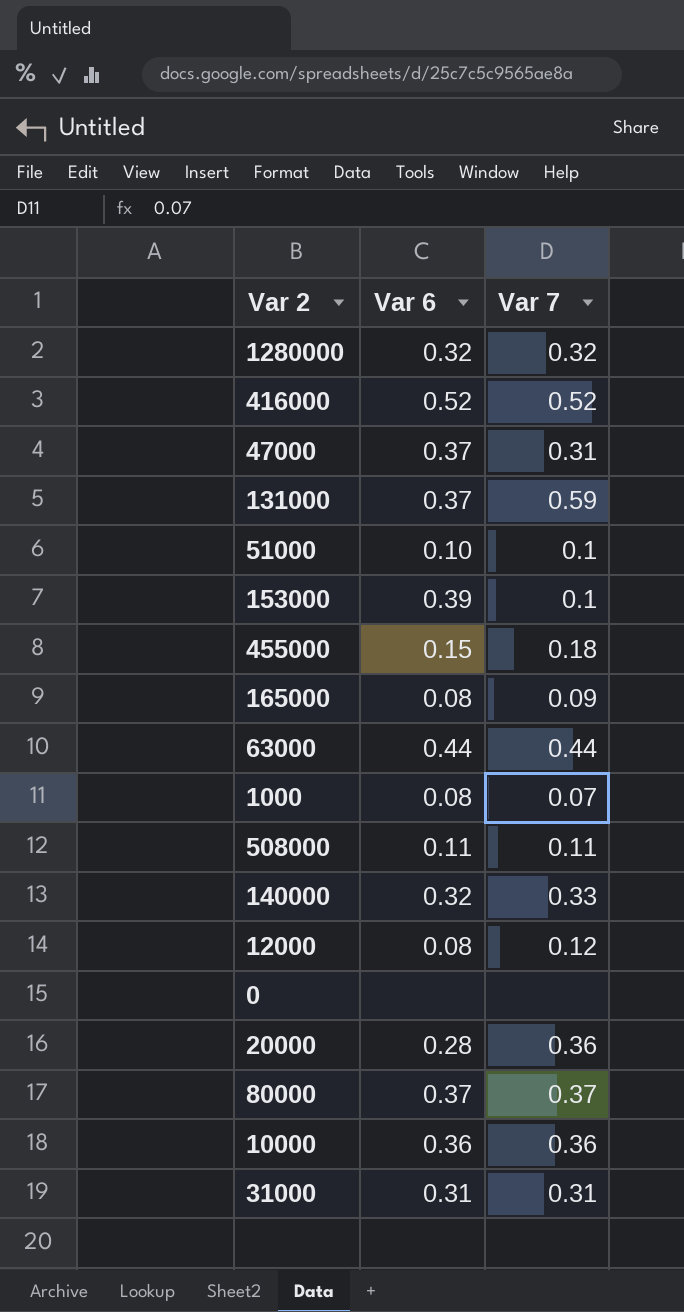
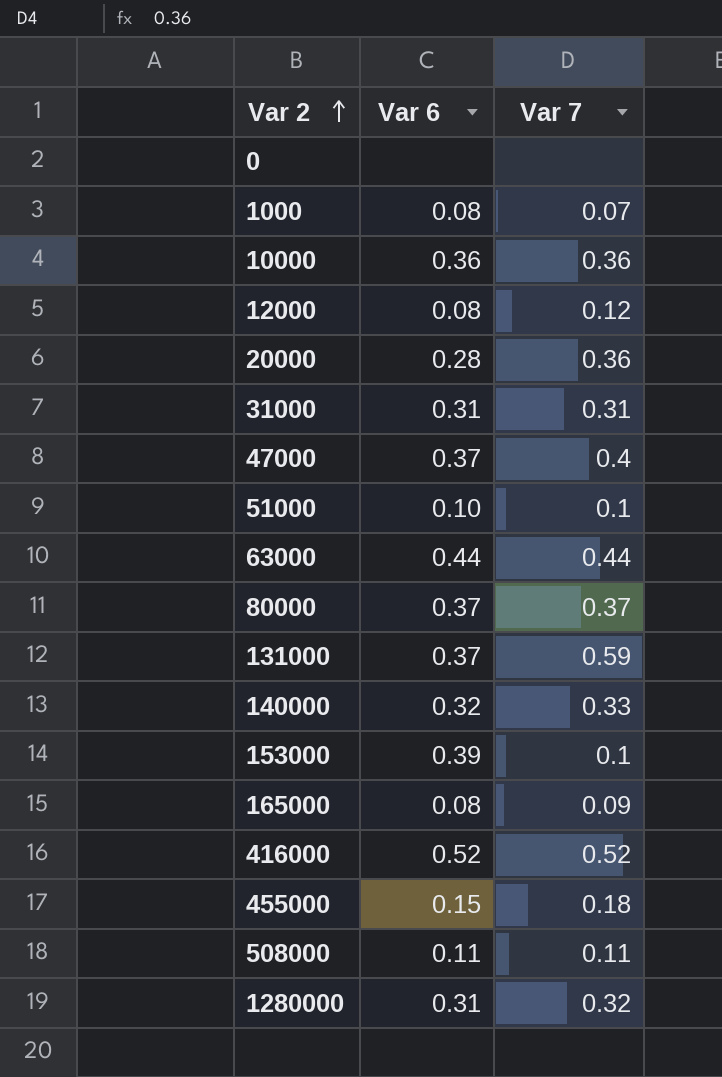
row order: none -> Var 2 ascending
47000 | Var 7: 0.31 -> 0.4
1280000 | Var 6: 0.32 -> 0.31

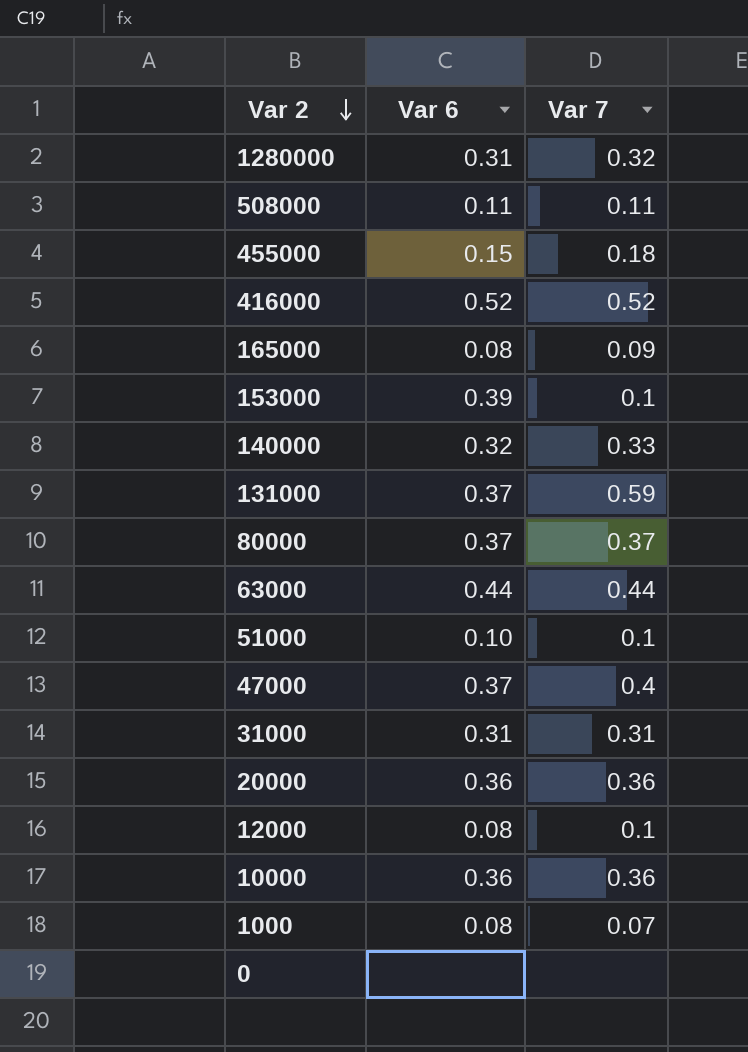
row order: Var 2 ascending -> Var 2 descending
20000 | Var 6: 0.28 -> 0.36
12000 | Var 7: 0.12 -> 0.1

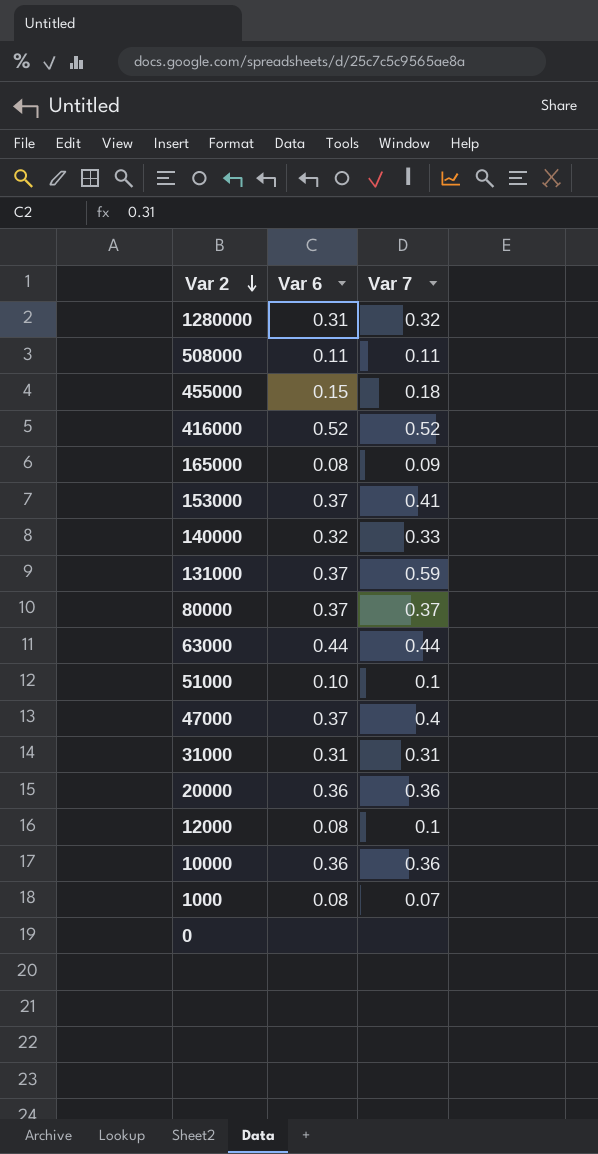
153000 | Var 6: 0.39 -> 0.37
153000 | Var 7: 0.1 -> 0.41

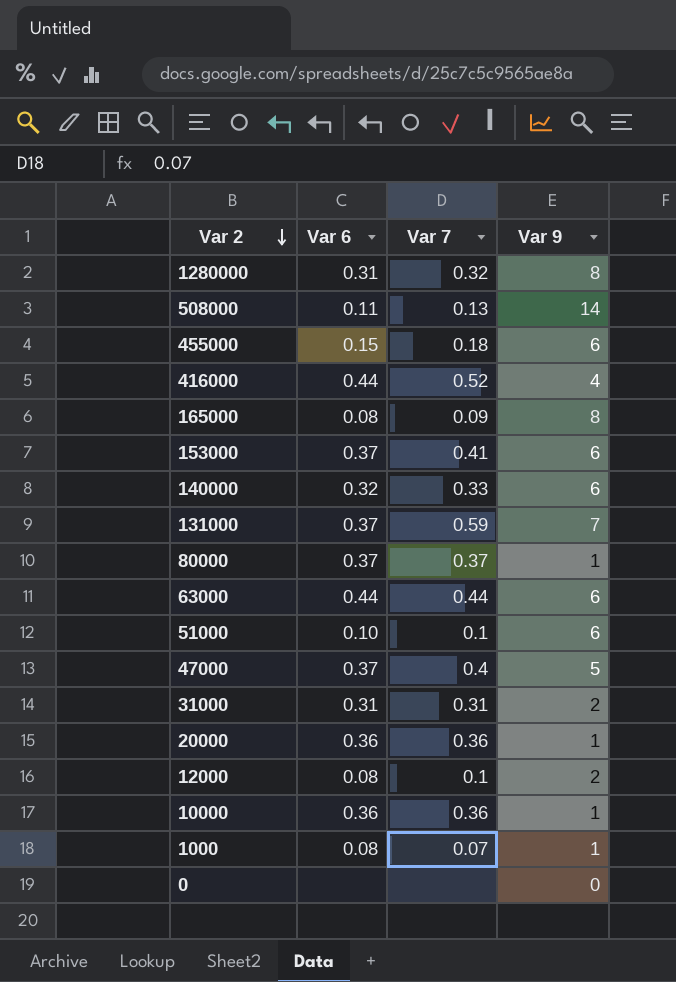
column Var 9 | position: none -> 4
508000 | Var 7: 0.11 -> 0.13
416000 | Var 6: 0.52 -> 0.44

